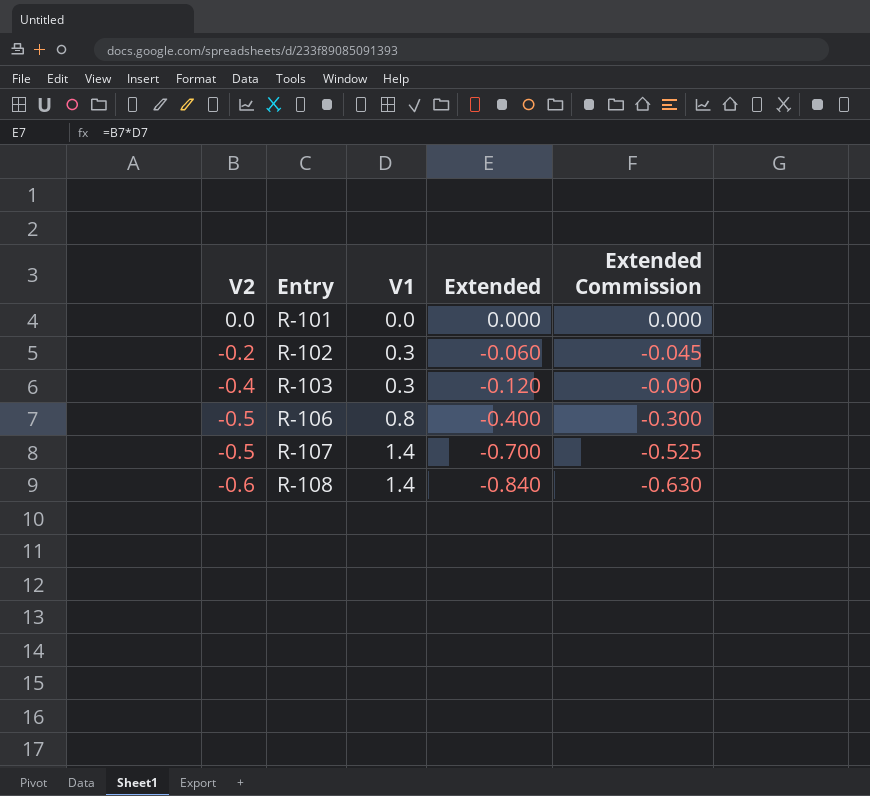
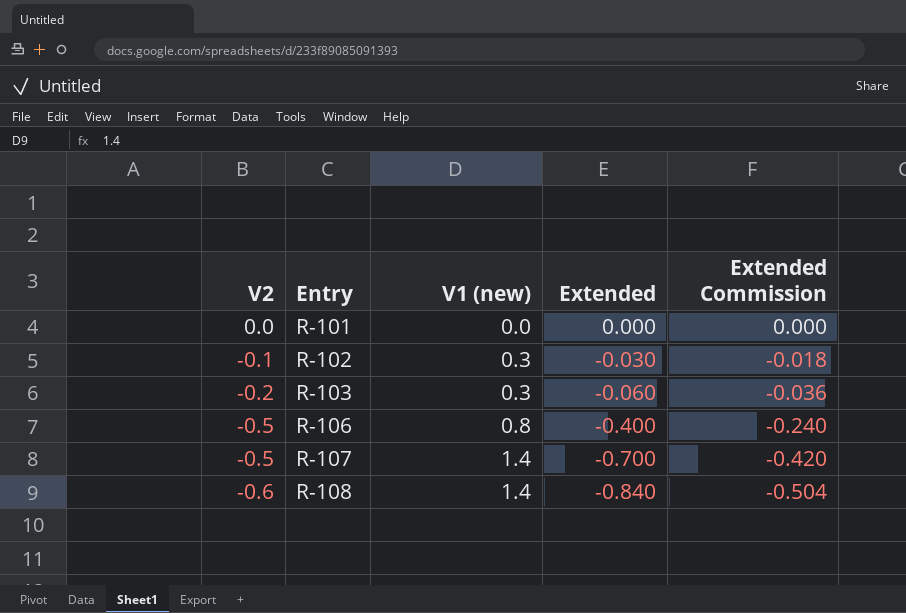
column name: V1 -> V1 (new)
column Extended Commission | formula: [Extended] * 0.75 -> [Extended] * 0.6
R-102 | V2: -0.2 -> -0.1
R-102 | Extended: -0.060 -> -0.030
R-103 | V2: -0.4 -> -0.2
R-103 | Extended: -0.120 -> -0.060

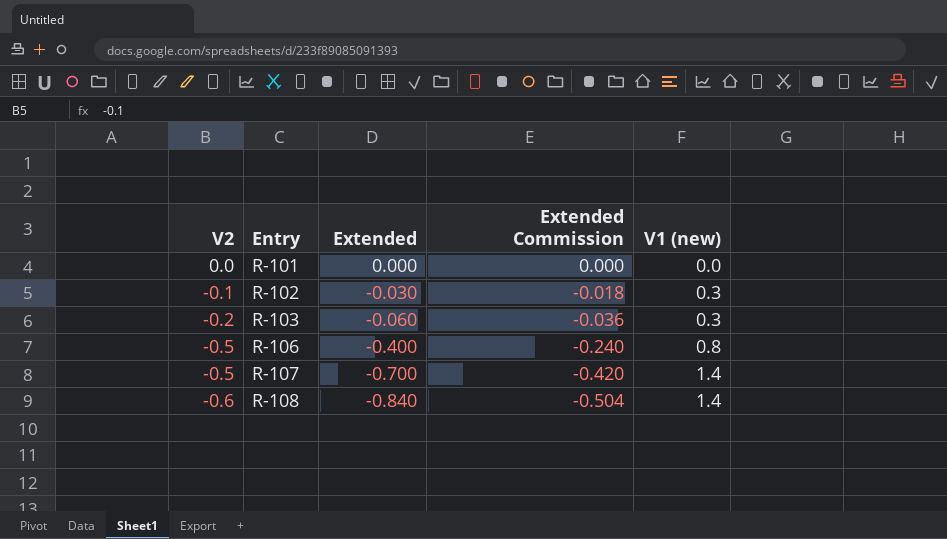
column V1 (new) | position: 3 -> 5

